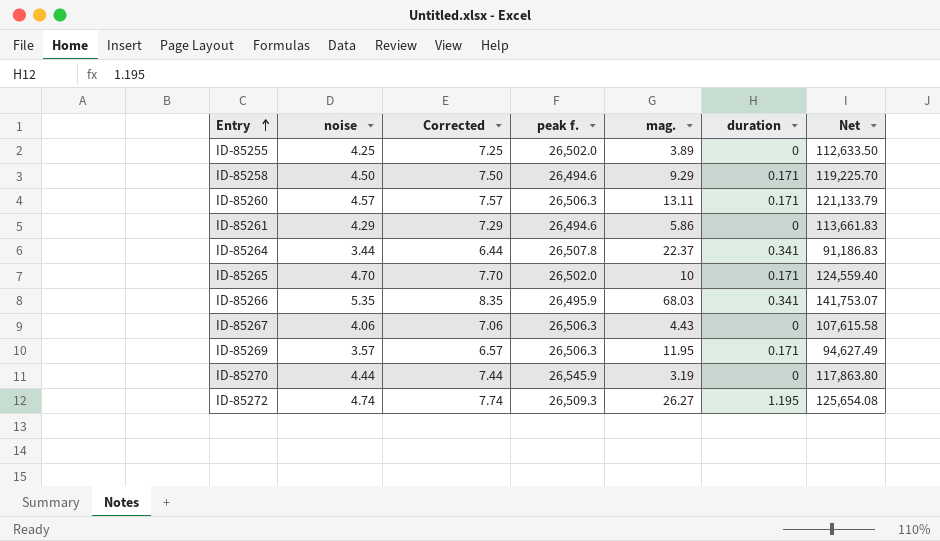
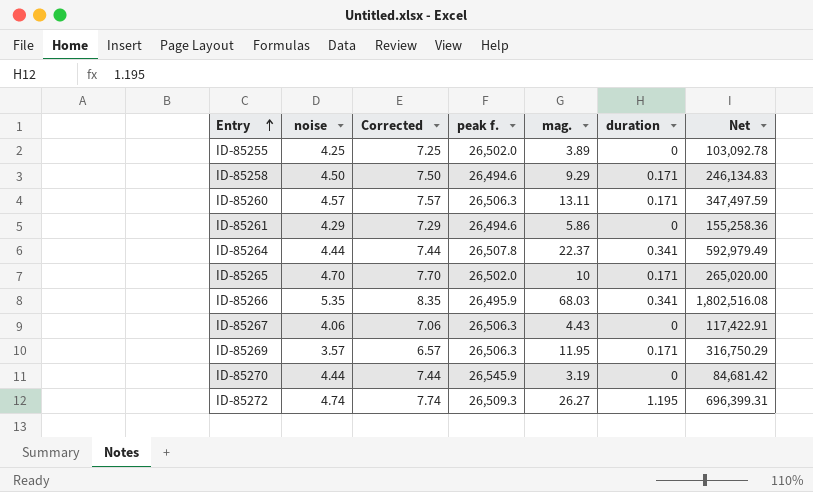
column Net | formula: [noise] * [peak f.] -> [peak f.] * [mag.]
ID-85264 | noise: 3.44 -> 4.44
ID-85264 | Corrected: 6.44 -> 7.44

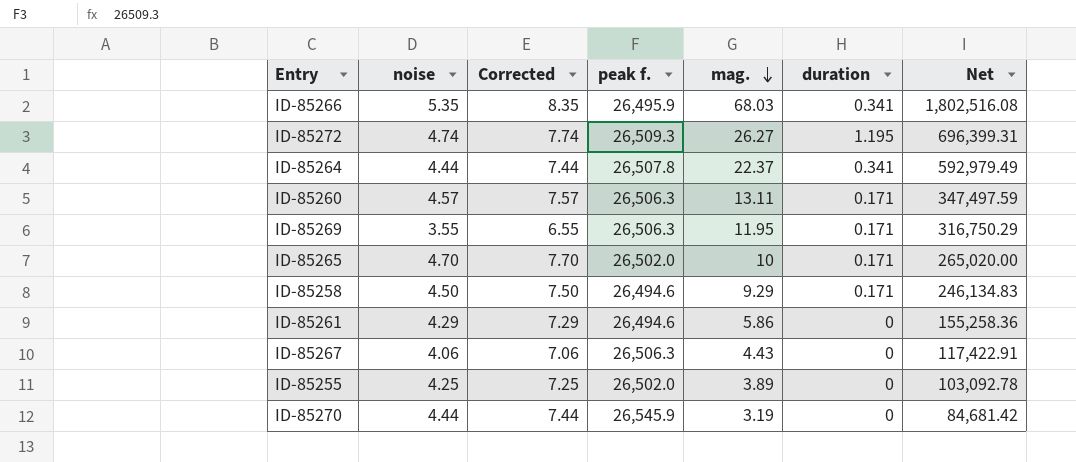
row order: Entry ascending -> mag. descending
ID-85269 | noise: 3.57 -> 3.55
ID-85269 | Corrected: 6.57 -> 6.55

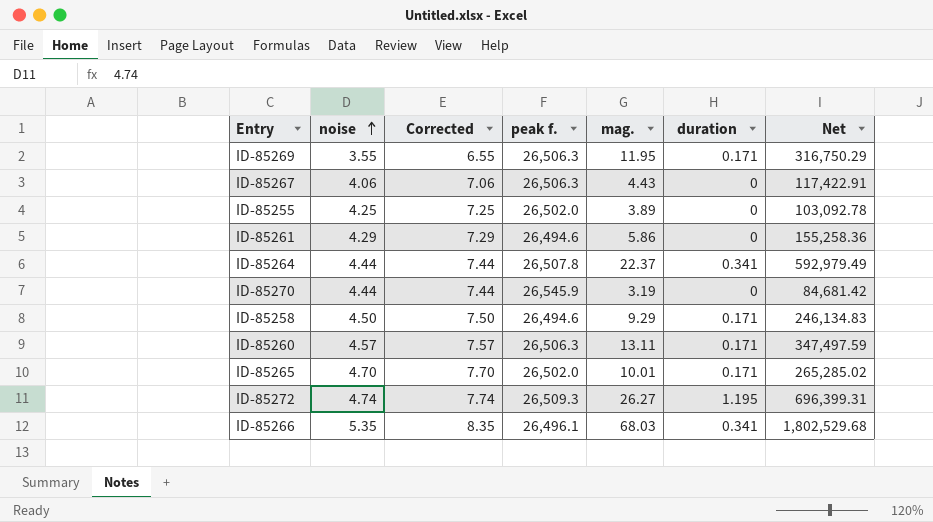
row order: mag. descending -> noise ascending
ID-85265 | mag.: 10 -> 10.01
ID-85265 | Net: 265,020.00 -> 265,285.02
ID-85266 | peak f.: 26,495.9 -> 26,496.1
ID-85266 | Net: 1,802,516.08 -> 1,802,529.68

